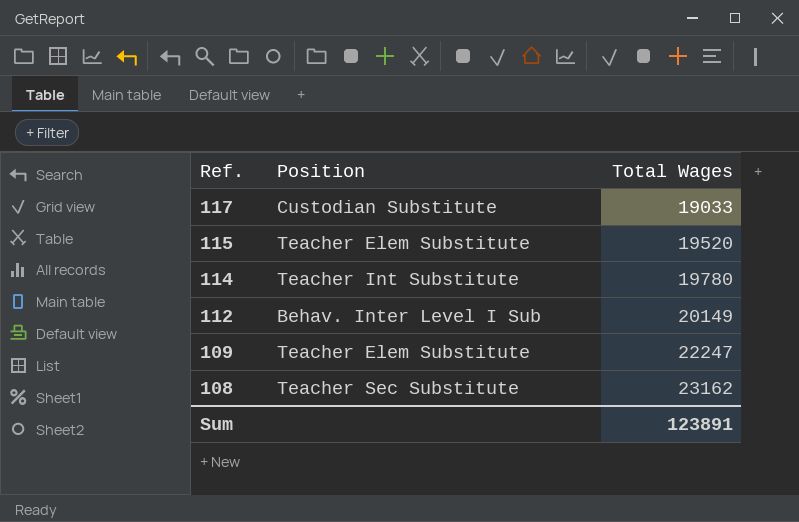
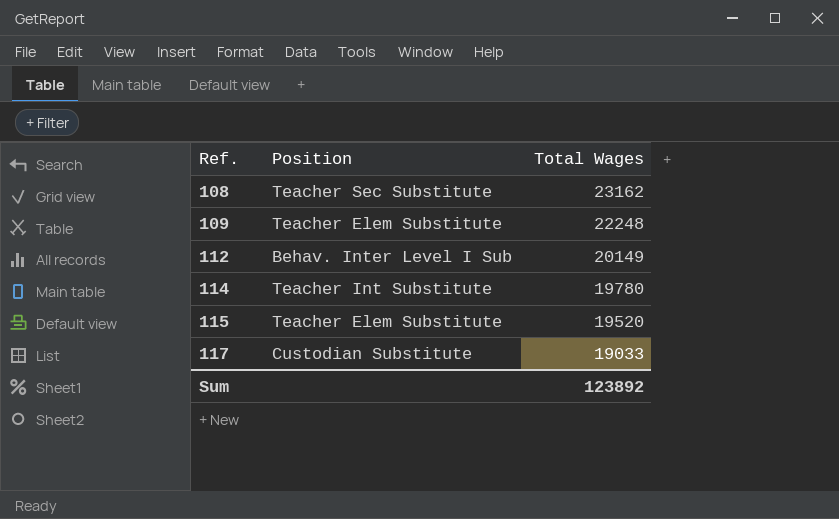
row order: Ref. descending -> Ref. ascending
109 | Total Wages: 22247 -> 22248
Sum | Total Wages: 123891 -> 123892

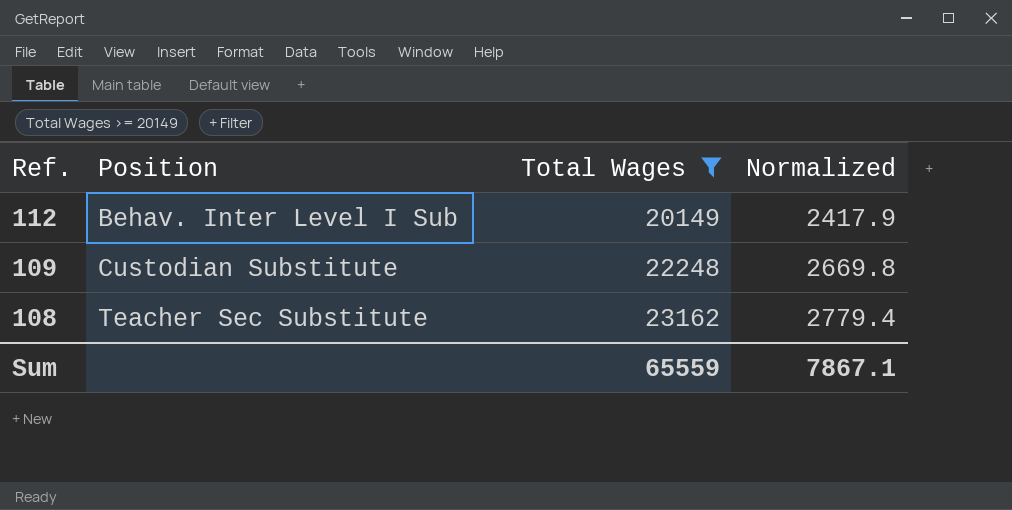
filter: none -> Total Wages >= 20149
row order: Ref. ascending -> Ref. descending
column Normalized | formula: none -> [Total Wages] * 0.12
109 | Position: Teacher Elem Substitute -> Custodian Substitute
Sum | Total Wages: 123892 -> 65559

